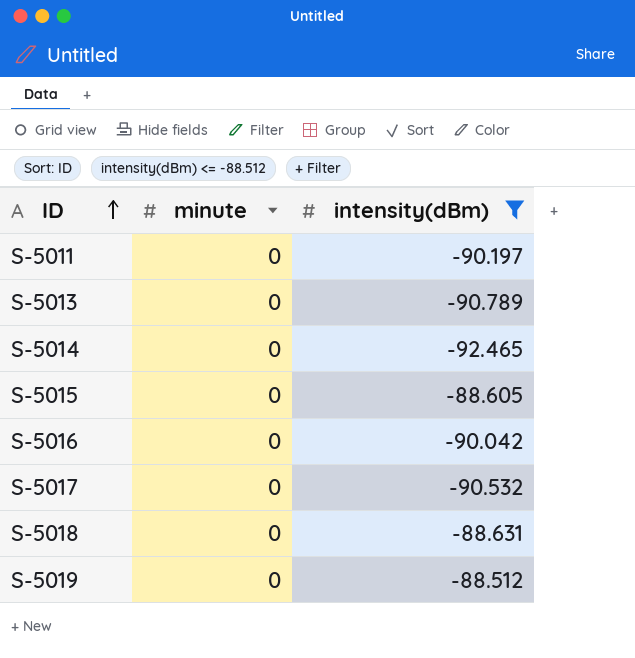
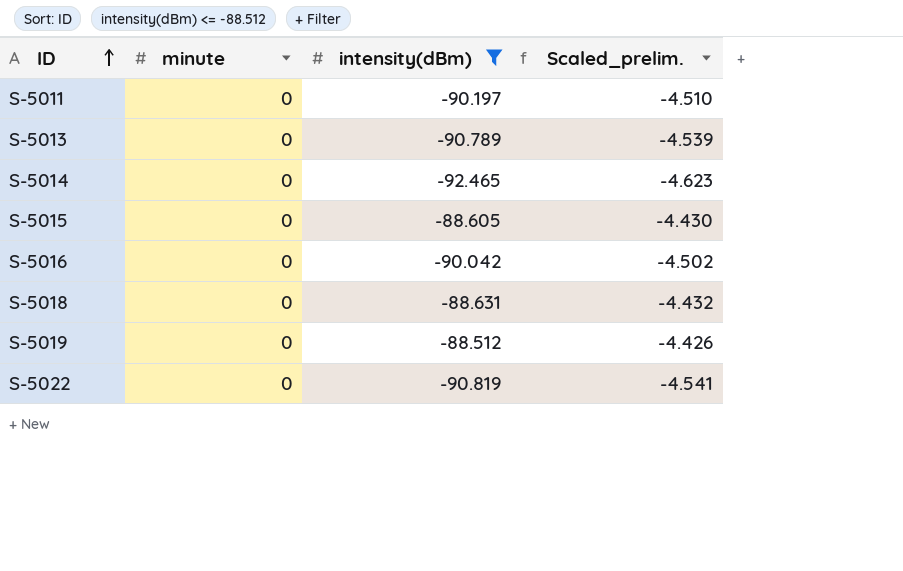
column Scaled_prelim. | formula: none -> [intensity(dBm)] * 0.05
row S-5017: 0 | -90.532 -> none
row S-5022: none -> 0 | -90.819 | -4.541

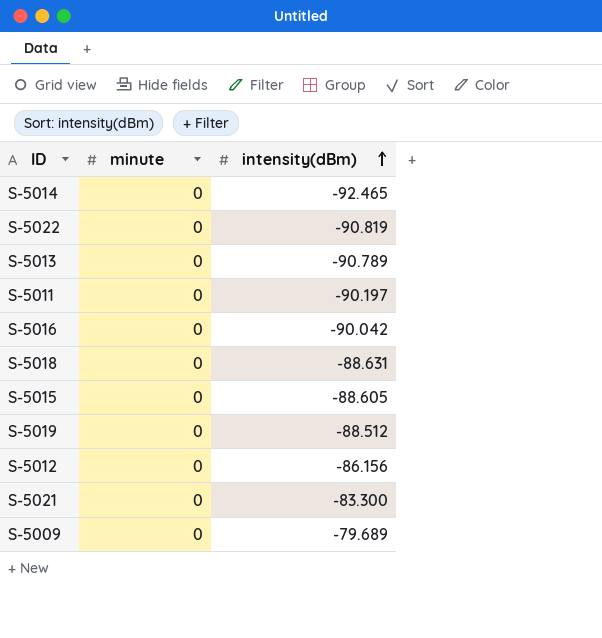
filter: intensity(dBm) <= -88.512 -> none
row order: ID ascending -> intensity(dBm) ascending
column Scaled_prelim. | formula: [intensity(dBm)] * 0.05 -> none

